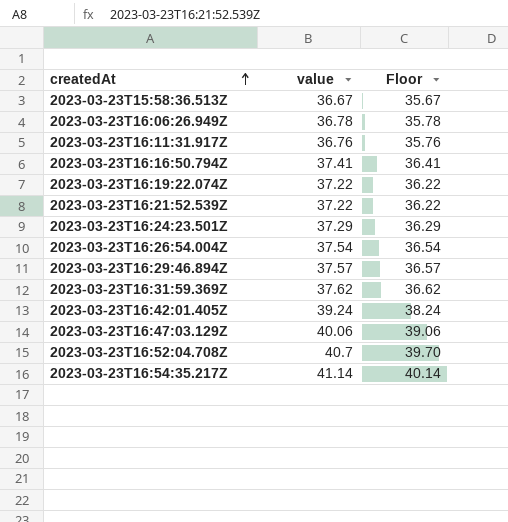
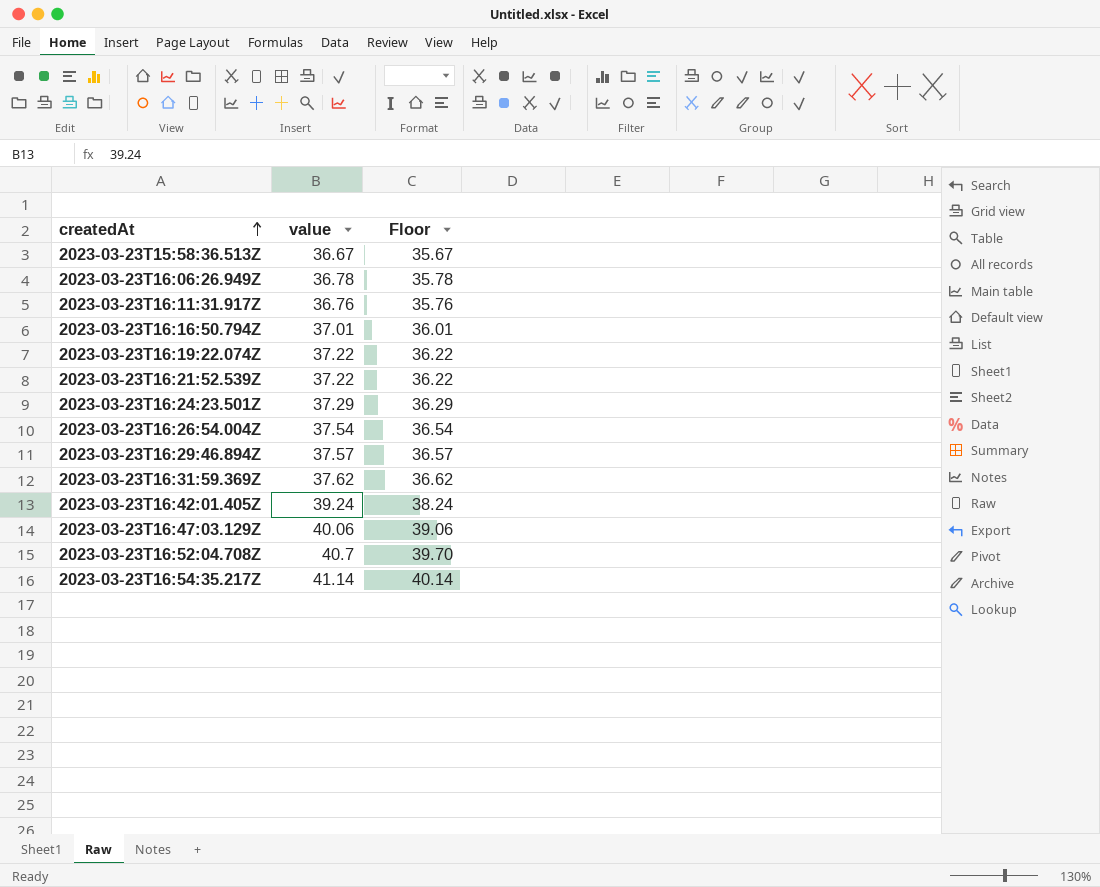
2023-03-23T16:16:50.794Z | value: 37.41 -> 37.01
2023-03-23T16:16:50.794Z | Floor: 36.41 -> 36.01

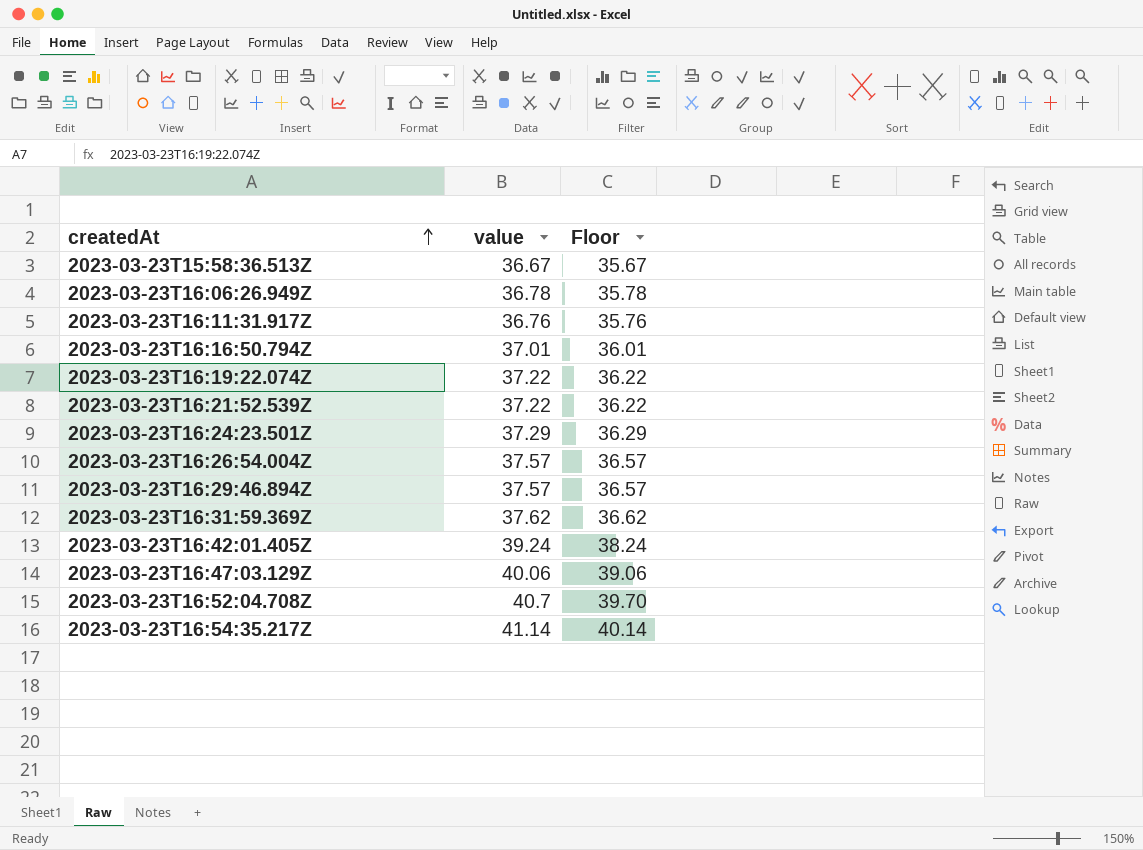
2023-03-23T16:26:54.004Z | value: 37.54 -> 37.57
2023-03-23T16:26:54.004Z | Floor: 36.54 -> 36.57

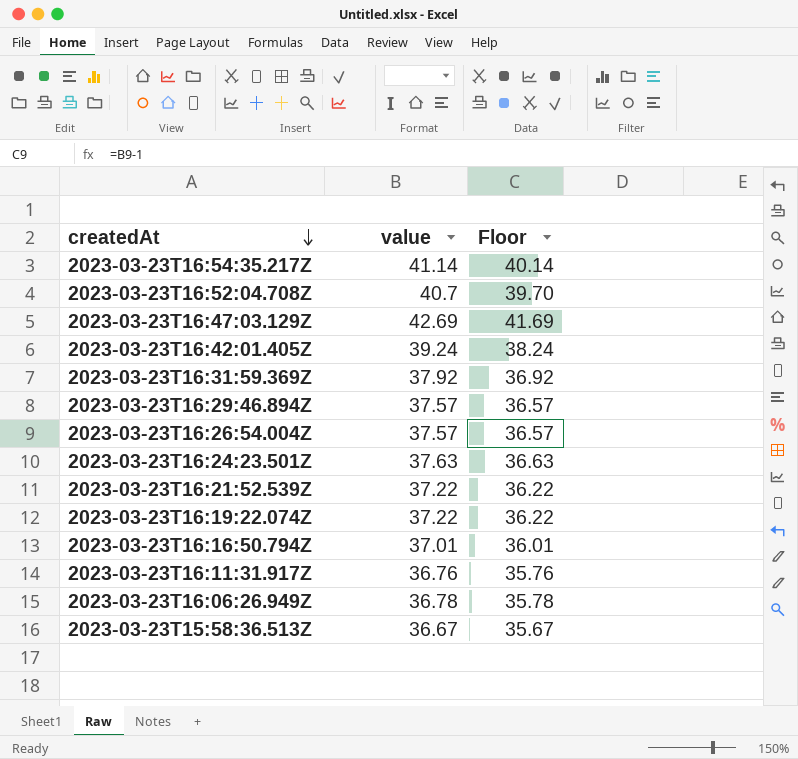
row order: createdAt ascending -> createdAt descending
2023-03-23T16:47:03.129Z | value: 40.06 -> 42.69
2023-03-23T16:47:03.129Z | Floor: 39.06 -> 41.69
2023-03-23T16:31:59.369Z | value: 37.62 -> 37.92
2023-03-23T16:31:59.369Z | Floor: 36.62 -> 36.92
2023-03-23T16:24:23.501Z | value: 37.29 -> 37.63
2023-03-23T16:24:23.501Z | Floor: 36.29 -> 36.63

